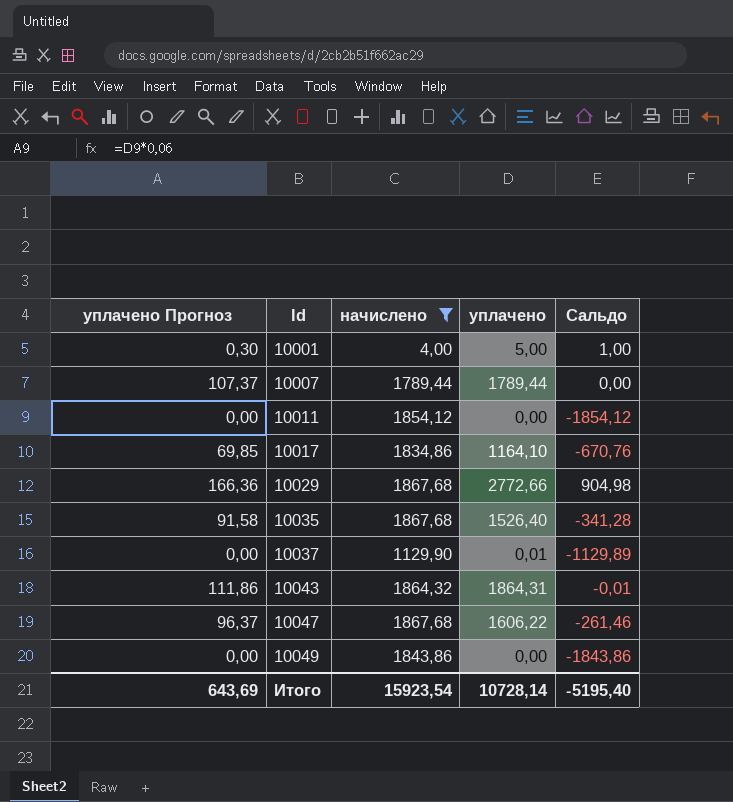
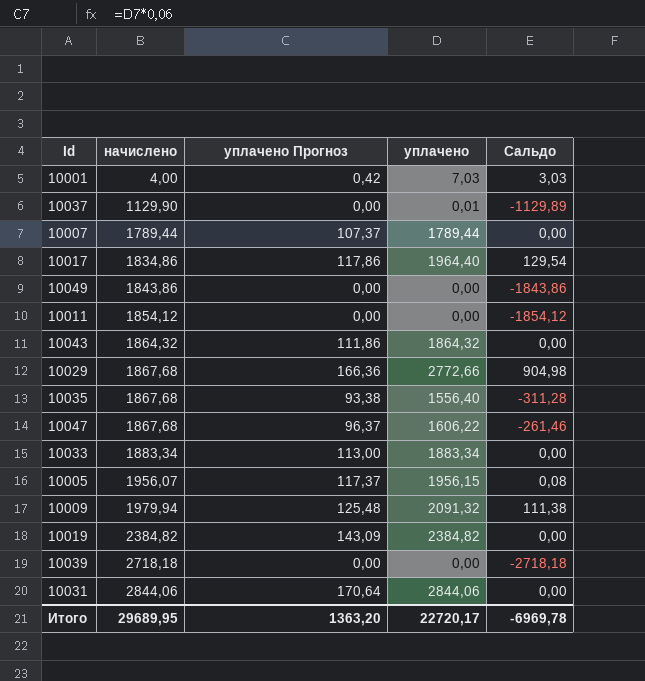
filter: начислено <= 1867,68 -> none
row order: Id ascending -> начислено ascending
column уплачено Прогноз | position: 1 -> 3
10001 | уплачено Прогноз: 0,30 -> 0,42
10001 | уплачено: 5,00 -> 7,03
10001 | Сальдо: 1,00 -> 3,03
10017 | уплачено Прогноз: 69,85 -> 117,86
10017 | уплачено: 1164,10 -> 1964,40
10017 | Сальдо: -670,76 -> 129,54
10043 | уплачено: 1864,31 -> 1864,32
10043 | Сальдо: -0,01 -> 0,00
10035 | уплачено Прогноз: 91,58 -> 93,38
10035 | уплачено: 1526,40 -> 1556,40
10035 | Сальдо: -341,28 -> -311,28
Итого | начислено: 15923,54 -> 29689,95
Итого | уплачено Прогноз: 643,69 -> 1363,20
Итого | уплачено: 10728,14 -> 22720,17
Итого | Сальдо: -5195,40 -> -6969,78

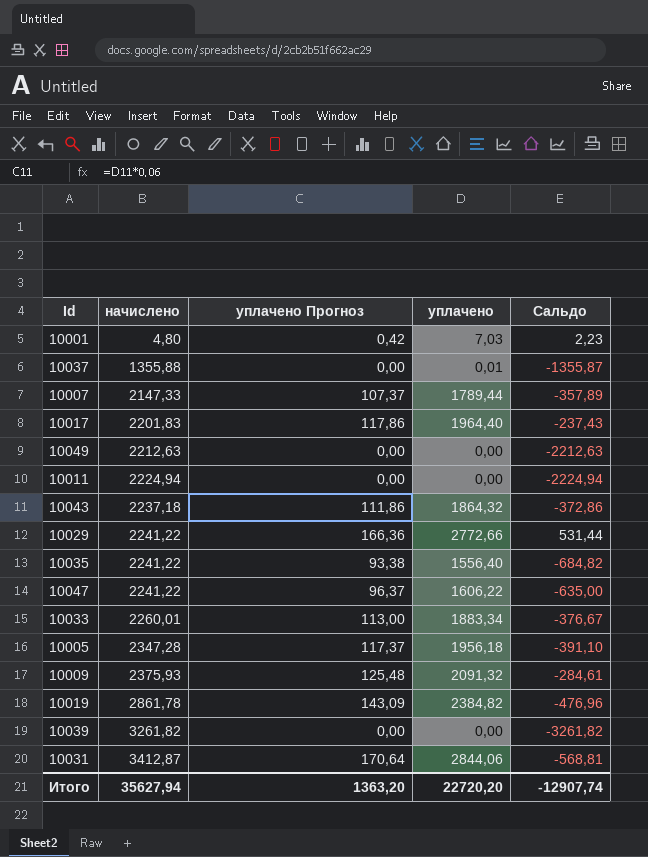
10001 | начислено: 4,00 -> 4,80
10001 | Сальдо: 3,03 -> 2,23
10037 | начислено: 1129,90 -> 1355,88
10037 | Сальдо: -1129,89 -> -1355,87
10007 | начислено: 1789,44 -> 2147,33
10007 | Сальдо: 0,00 -> -357,89
10017 | начислено: 1834,86 -> 2201,83
10017 | Сальдо: 129,54 -> -237,43
10049 | начислено: 1843,86 -> 2212,63
10049 | Сальдо: -1843,86 -> -2212,63
10011 | начислено: 1854,12 -> 2224,94
10011 | Сальдо: -1854,12 -> -2224,94
10043 | начислено: 1864,32 -> 2237,18
10043 | Сальдо: 0,00 -> -372,86
10029 | начислено: 1867,68 -> 2241,22
10029 | Сальдо: 904,98 -> 531,44
10035 | начислено: 1867,68 -> 2241,22
10035 | Сальдо: -311,28 -> -684,82
10047 | начислено: 1867,68 -> 2241,22
10047 | Сальдо: -261,46 -> -635,00
10033 | начислено: 1883,34 -> 2260,01
10033 | Сальдо: 0,00 -> -376,67
10005 | начислено: 1956,07 -> 2347,28
10005 | уплачено: 1956,15 -> 1956,18
10005 | Сальдо: 0,08 -> -391,10
10009 | начислено: 1979,94 -> 2375,93
10009 | Сальдо: 111,38 -> -284,61
10019 | начислено: 2384,82 -> 2861,78
10019 | Сальдо: 0,00 -> -476,96
10039 | начислено: 2718,18 -> 3261,82
10039 | Сальдо: -2718,18 -> -3261,82
10031 | начислено: 2844,06 -> 3412,87
10031 | Сальдо: 0,00 -> -568,81
Итого | начислено: 29689,95 -> 35627,94
Итого | уплачено: 22720,17 -> 22720,20
Итого | Сальдо: -6969,78 -> -12907,74

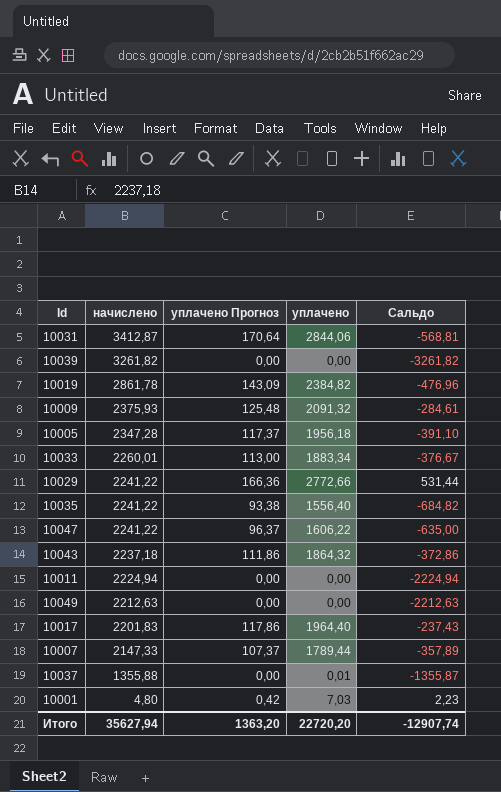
row order: начислено ascending -> начислено descending

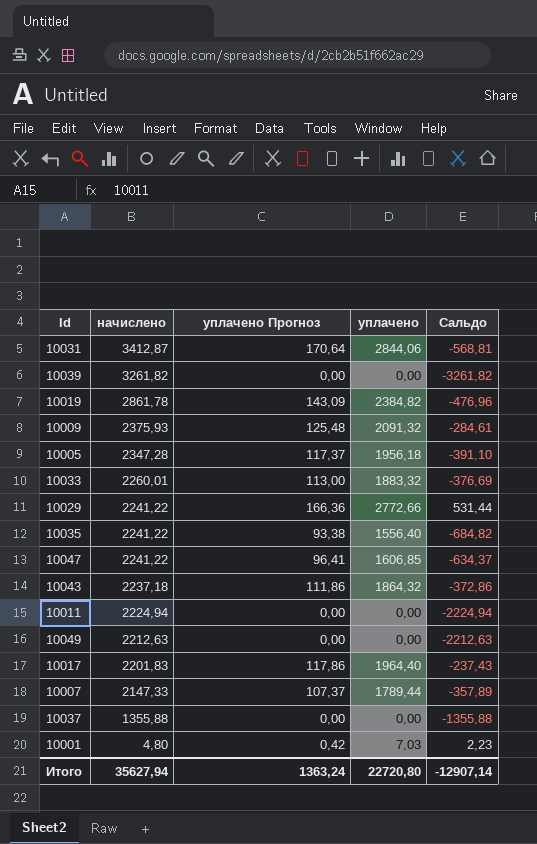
10033 | уплачено: 1883,34 -> 1883,32
10033 | Сальдо: -376,67 -> -376,69
10047 | уплачено Прогноз: 96,37 -> 96,41
10047 | уплачено: 1606,22 -> 1606,85
10047 | Сальдо: -635,00 -> -634,37
10037 | уплачено: 0,01 -> 0,00
10037 | Сальдо: -1355,87 -> -1355,88
Итого | уплачено Прогноз: 1363,20 -> 1363,24
Итого | уплачено: 22720,20 -> 22720,80
Итого | Сальдо: -12907,74 -> -12907,14

